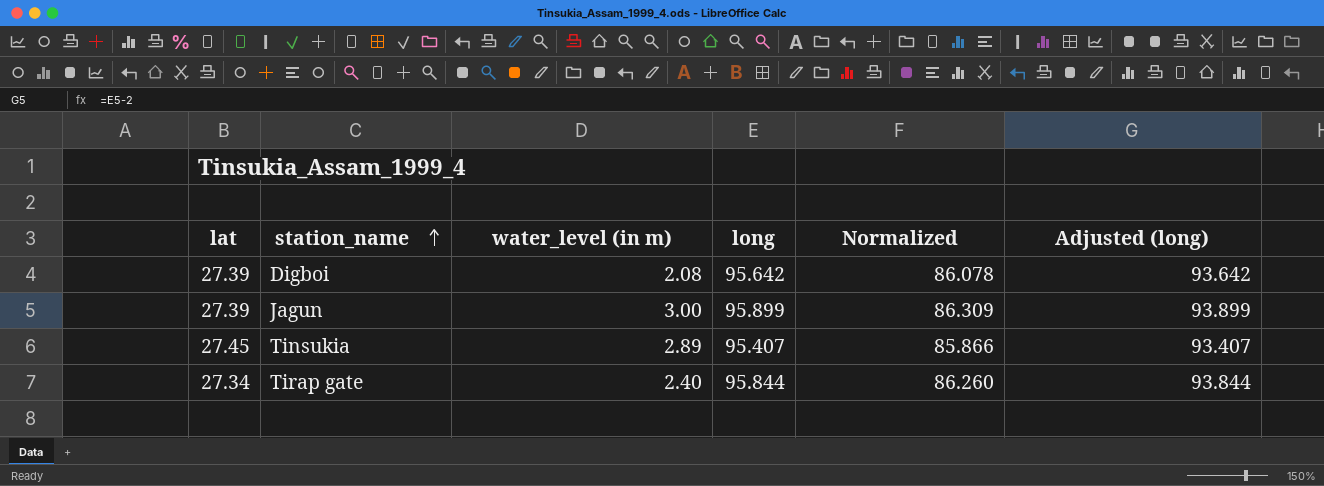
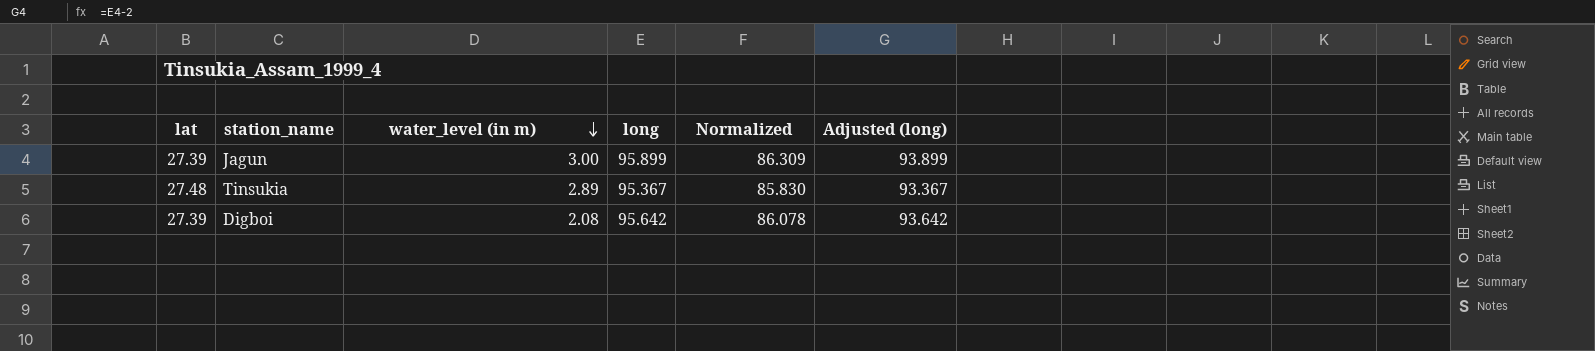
row order: station_name ascending -> water_level (in m) descending
row Tirap gate: 27.34 | 2.40 | 95.844 | 86.260 | 93.844 -> none
Tinsukia | lat: 27.45 -> 27.48
Tinsukia | long: 95.407 -> 95.367
Tinsukia | Normalized: 85.866 -> 85.830
Tinsukia | Adjusted (long): 93.407 -> 93.367

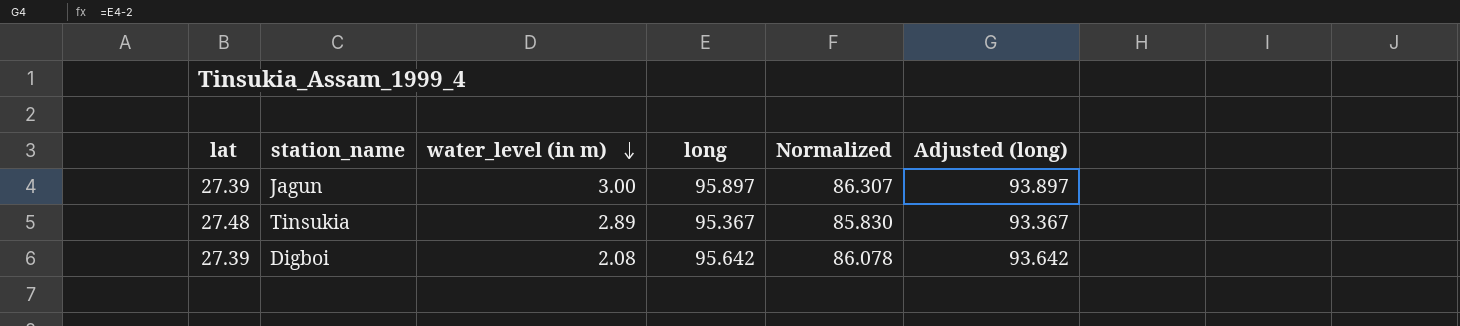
Jagun | long: 95.899 -> 95.897
Jagun | Normalized: 86.309 -> 86.307
Jagun | Adjusted (long): 93.899 -> 93.897

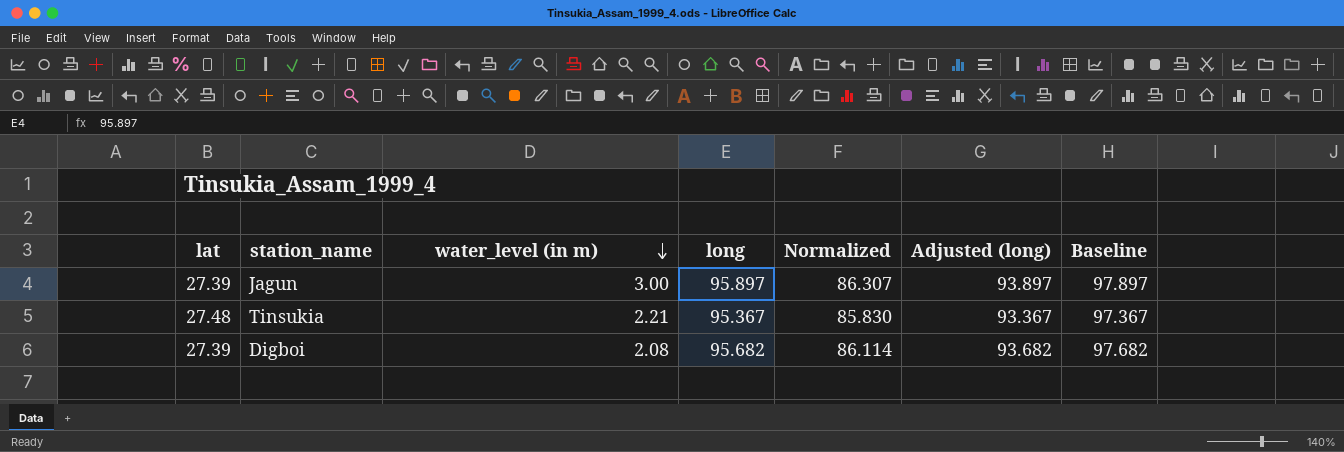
column Baseline | formula: none -> [long] + 2
Tinsukia | water_level (in m): 2.89 -> 2.21
Digboi | long: 95.642 -> 95.682
Digboi | Normalized: 86.078 -> 86.114
Digboi | Adjusted (long): 93.642 -> 93.682

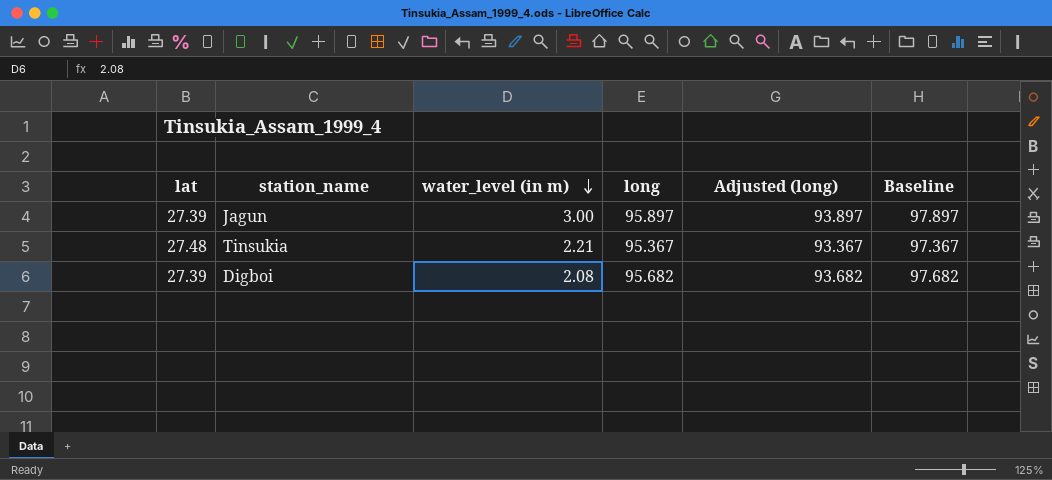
column Normalized | formula: [long] * 0.9 -> none

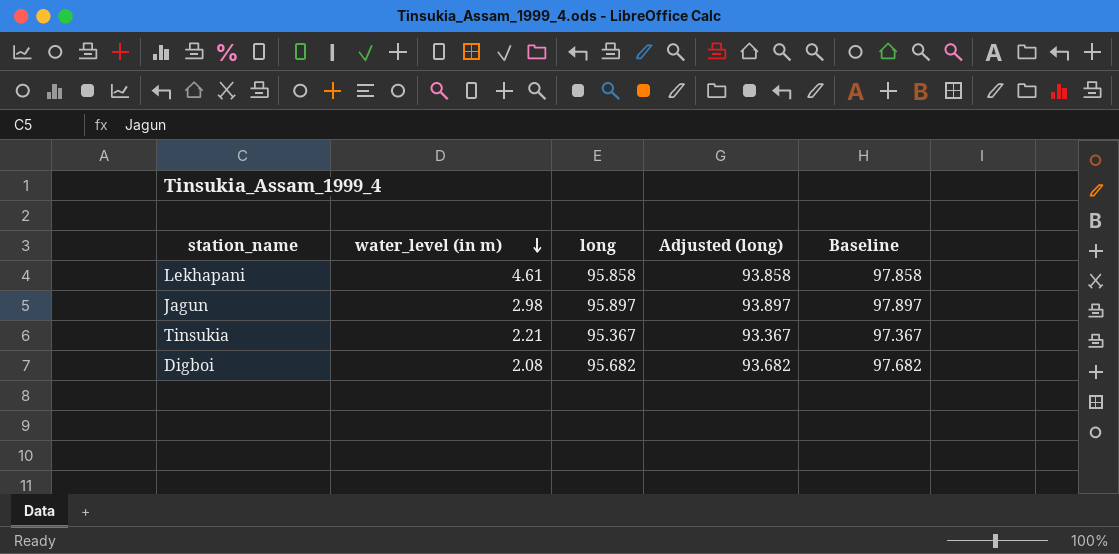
column lat | position: 1 -> none
row Lekhapani: none -> 4.61 | 95.858 | 93.858 | 97.858
Jagun | water_level (in m): 3.00 -> 2.98

